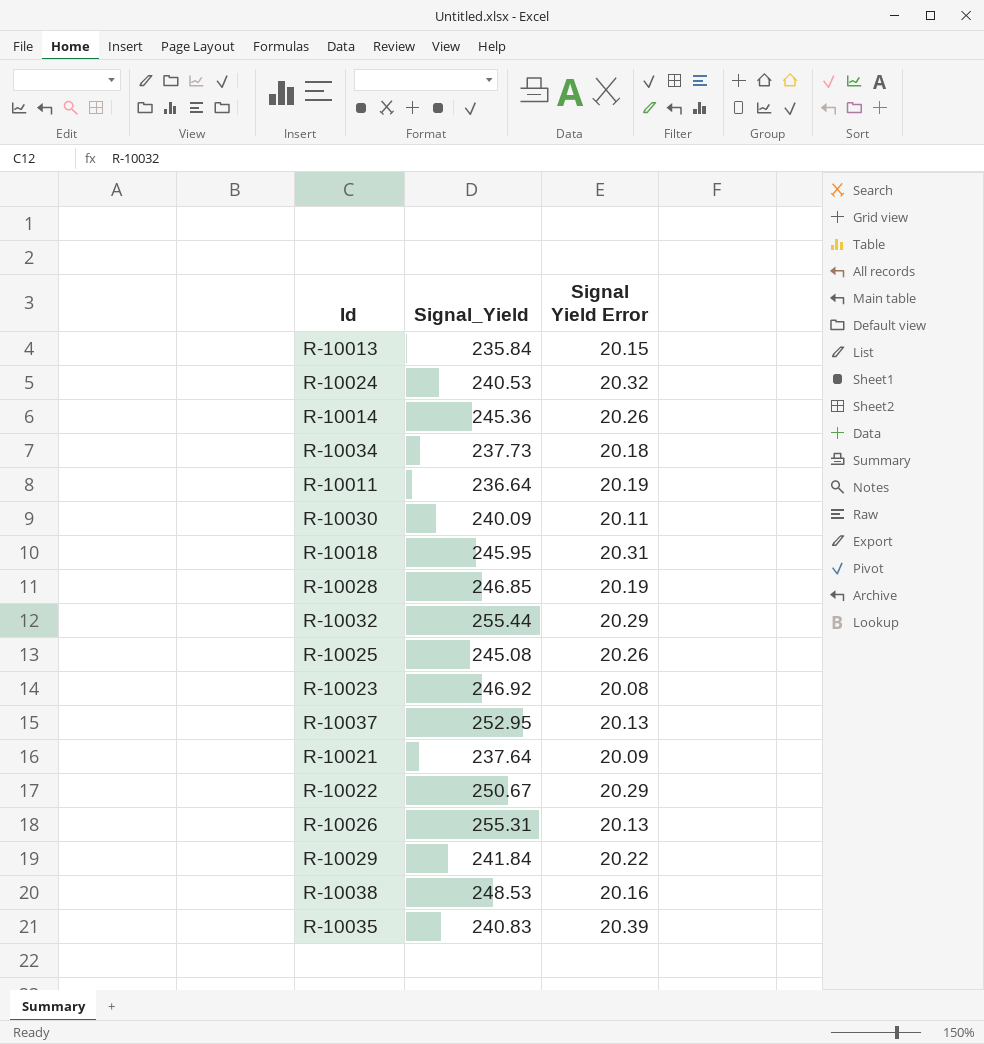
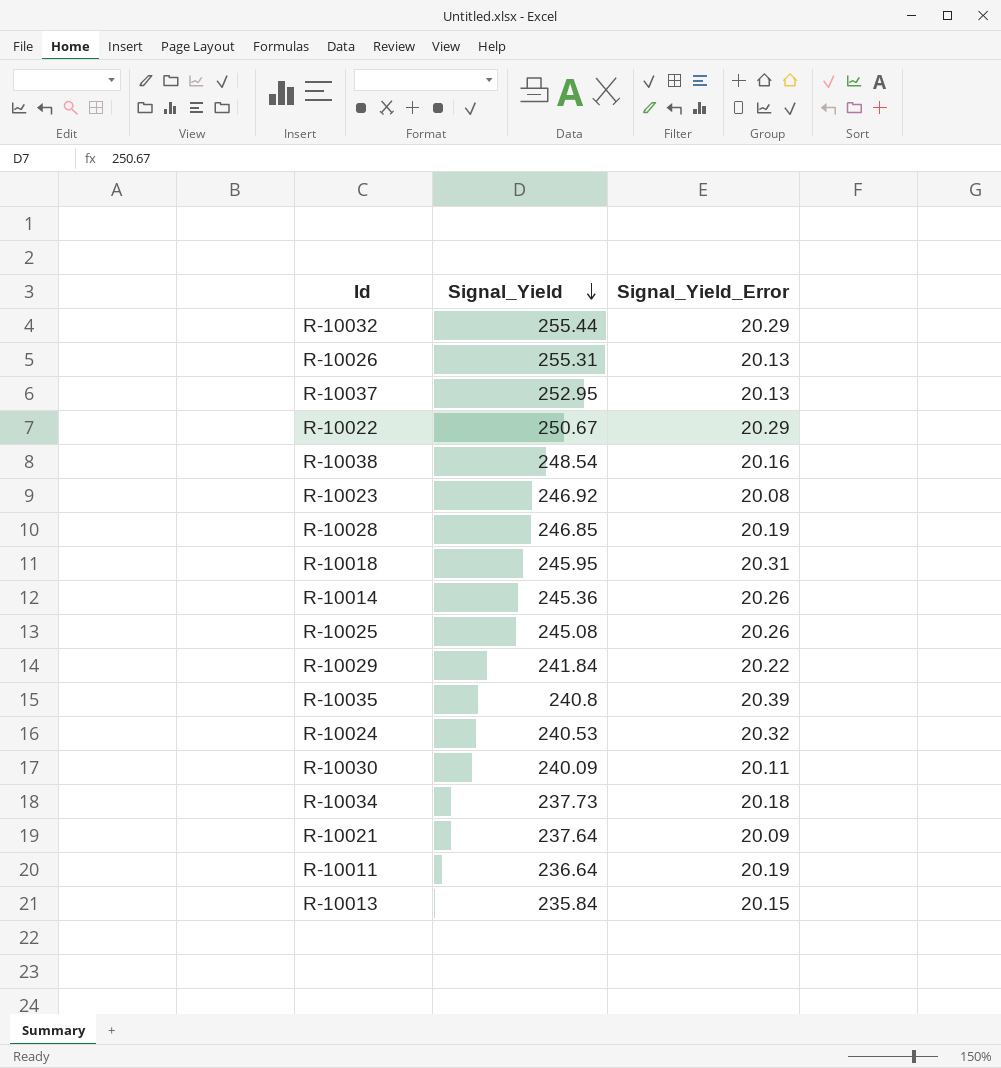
row order: none -> Signal_Yield descending
column name: Signal Yield Error -> Signal_Yield_Error
R-10038 | Signal_Yield: 248.53 -> 248.54
R-10035 | Signal_Yield: 240.83 -> 240.8

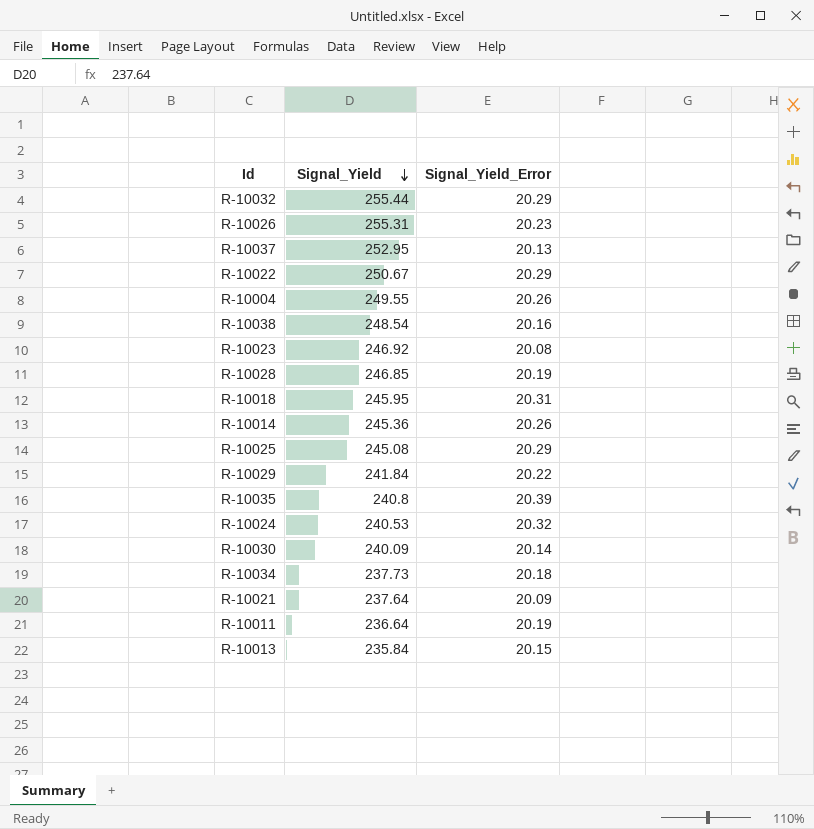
R-10026 | Signal_Yield_Error: 20.13 -> 20.23
row R-10004: none -> 249.55 | 20.26
R-10025 | Signal_Yield_Error: 20.26 -> 20.29
R-10030 | Signal_Yield_Error: 20.11 -> 20.14

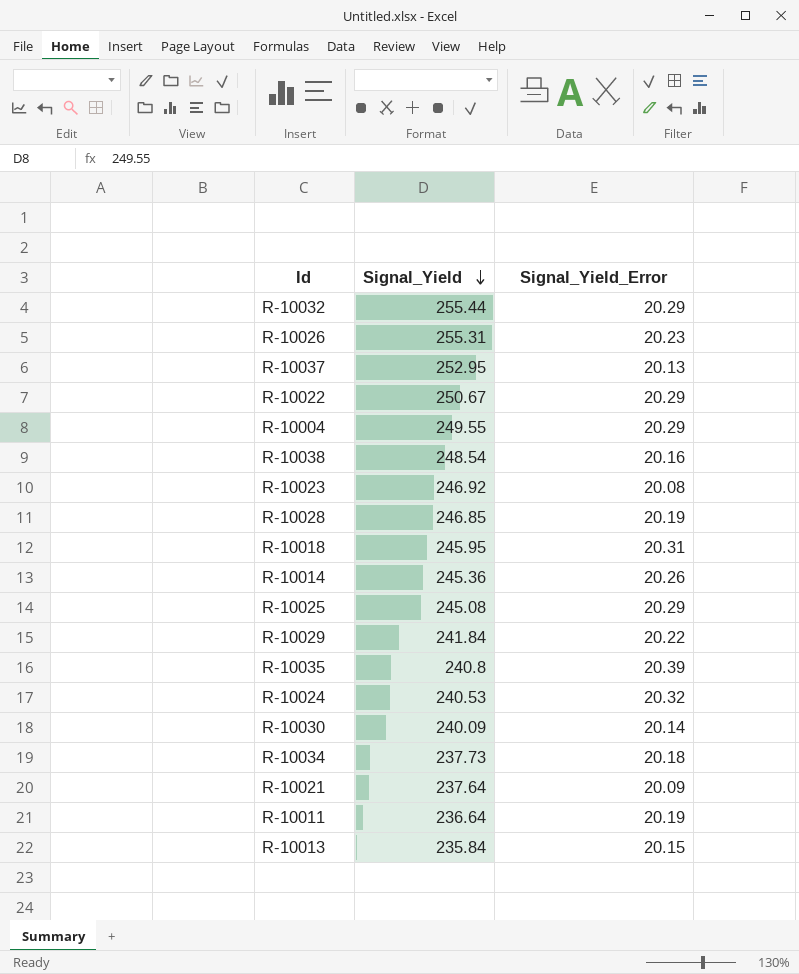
R-10004 | Signal_Yield_Error: 20.26 -> 20.29

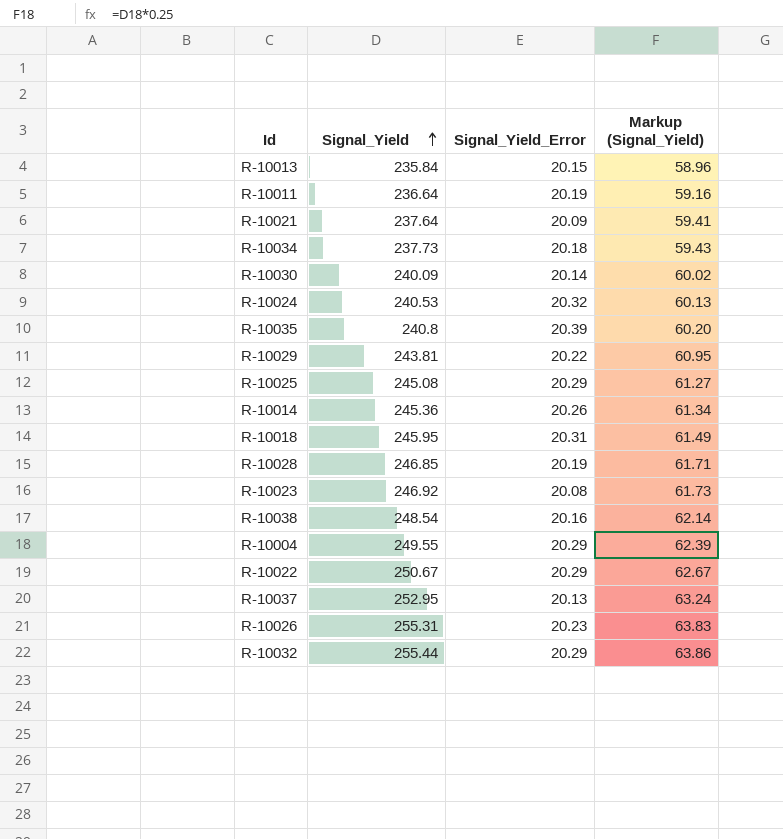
row order: Signal_Yield descending -> Signal_Yield ascending
column Markup (Signal_Yield) | formula: none -> [Signal_Yield] * 0.25
R-10029 | Signal_Yield: 241.84 -> 243.81

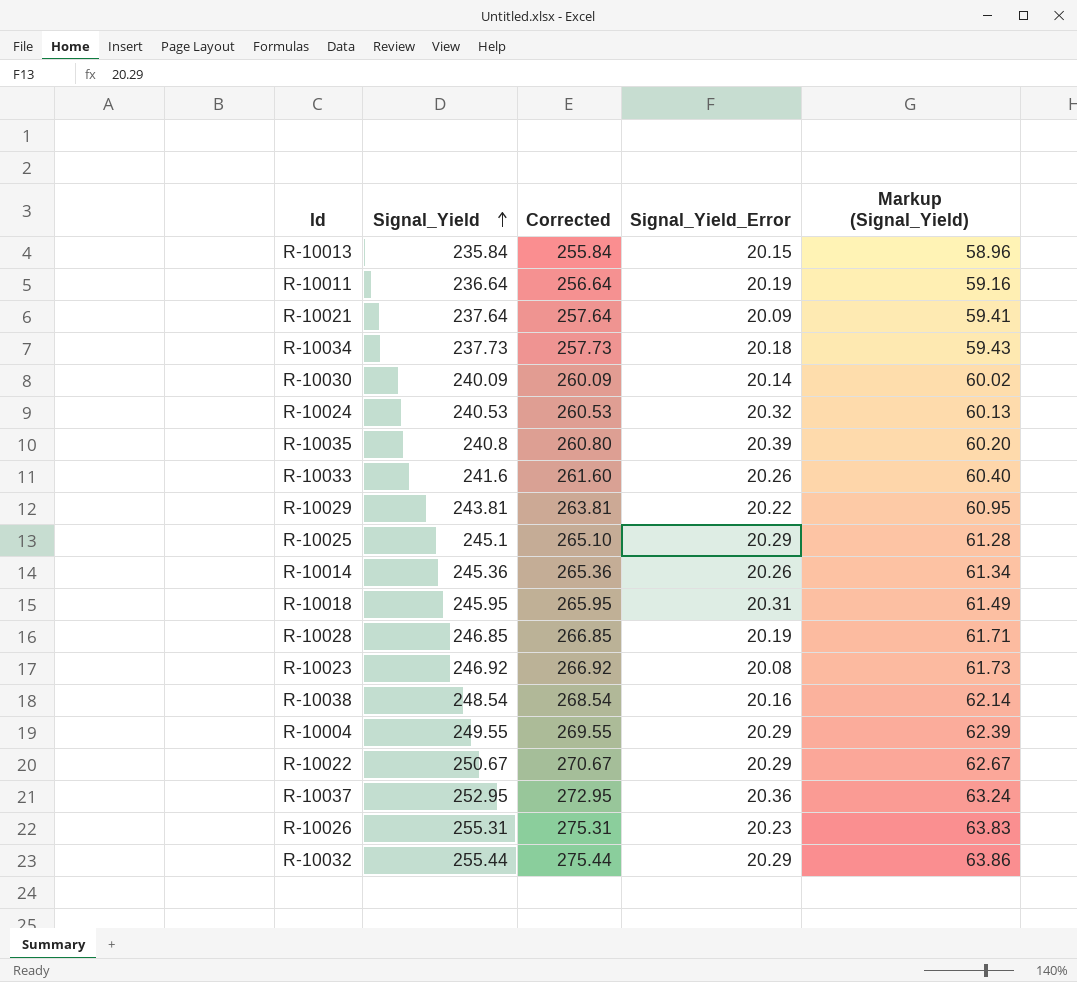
column Corrected | formula: none -> [Signal_Yield] + 20
row R-10033: none -> 241.6 | 261.60 | 20.26 | 60.40
R-10025 | Signal_Yield: 245.08 -> 245.1
R-10025 | Markup (Signal_Yield): 61.27 -> 61.28
R-10037 | Signal_Yield_Error: 20.13 -> 20.36

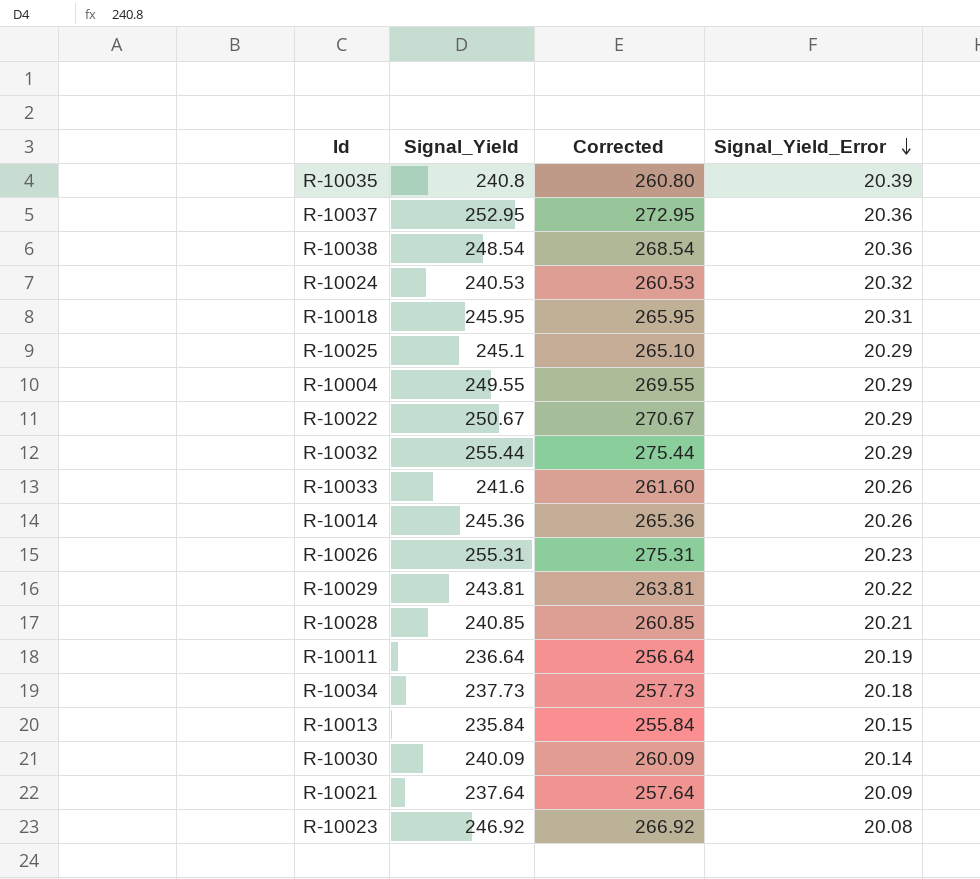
row order: Signal_Yield ascending -> Signal_Yield_Error descending
column Markup (Signal_Yield) | formula: [Signal_Yield] * 0.25 -> none
R-10038 | Signal_Yield_Error: 20.16 -> 20.36
R-10028 | Signal_Yield: 246.85 -> 240.85
R-10028 | Corrected: 266.85 -> 260.85
R-10028 | Signal_Yield_Error: 20.19 -> 20.21

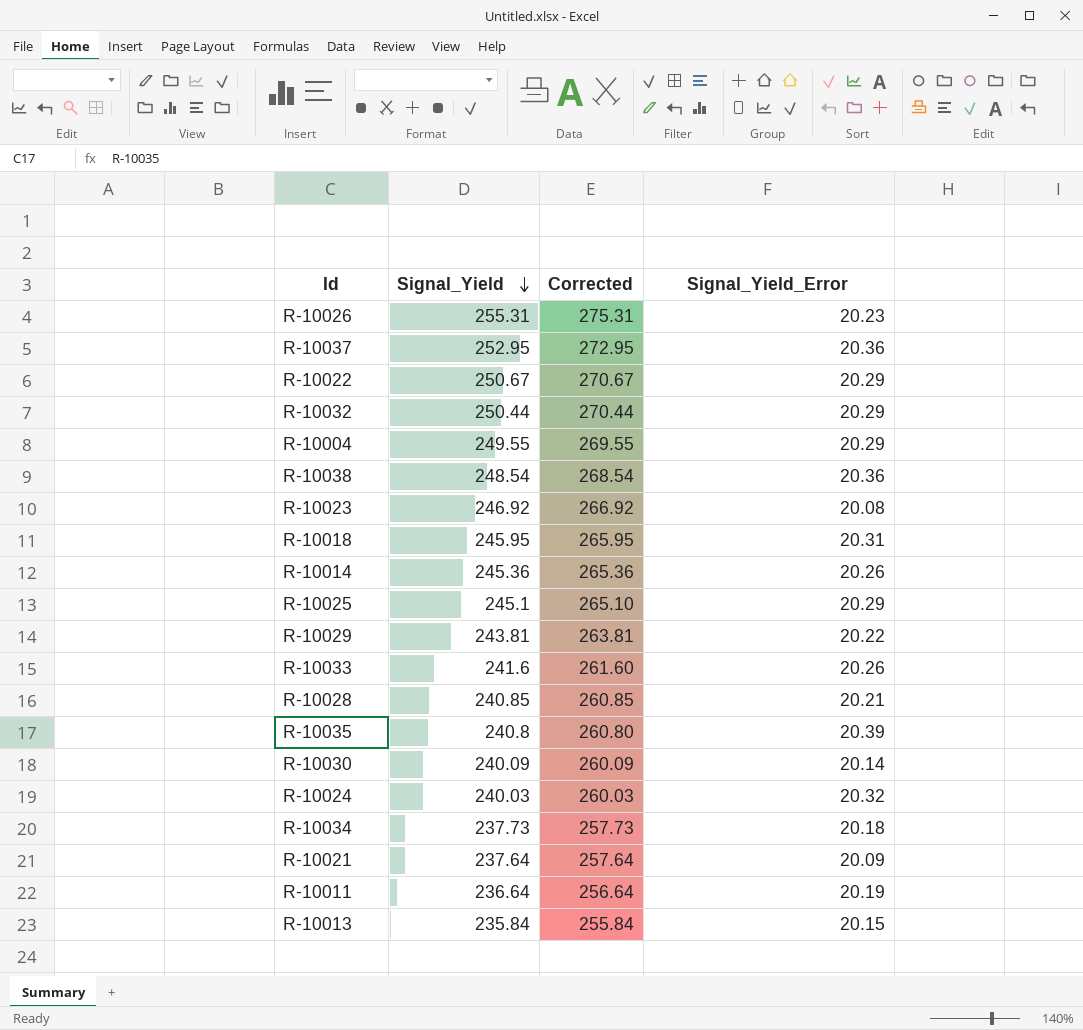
row order: Signal_Yield_Error descending -> Signal_Yield descending
R-10032 | Signal_Yield: 255.44 -> 250.44
R-10032 | Corrected: 275.44 -> 270.44
R-10024 | Signal_Yield: 240.53 -> 240.03
R-10024 | Corrected: 260.53 -> 260.03

